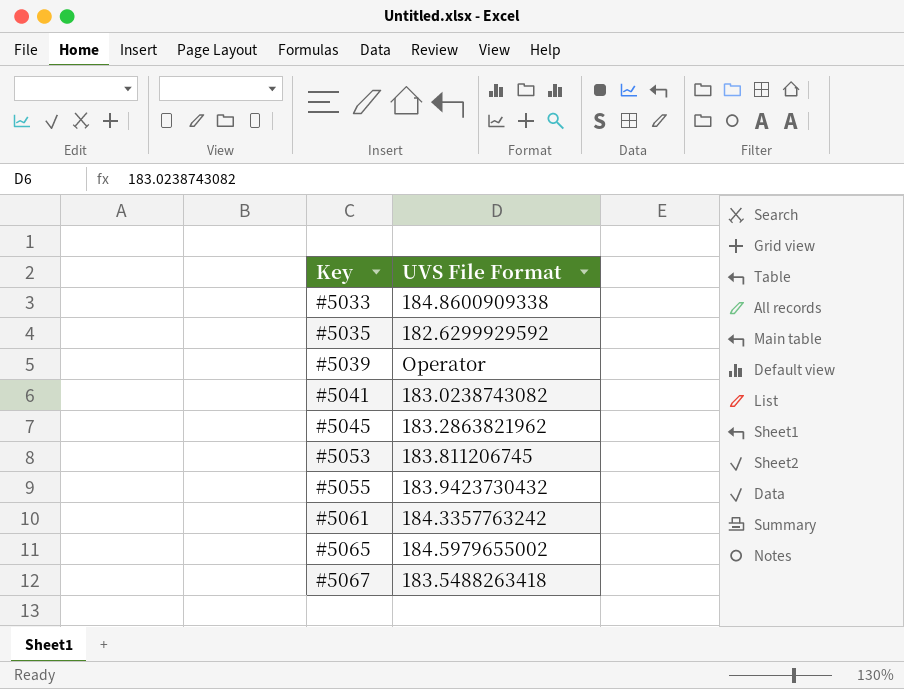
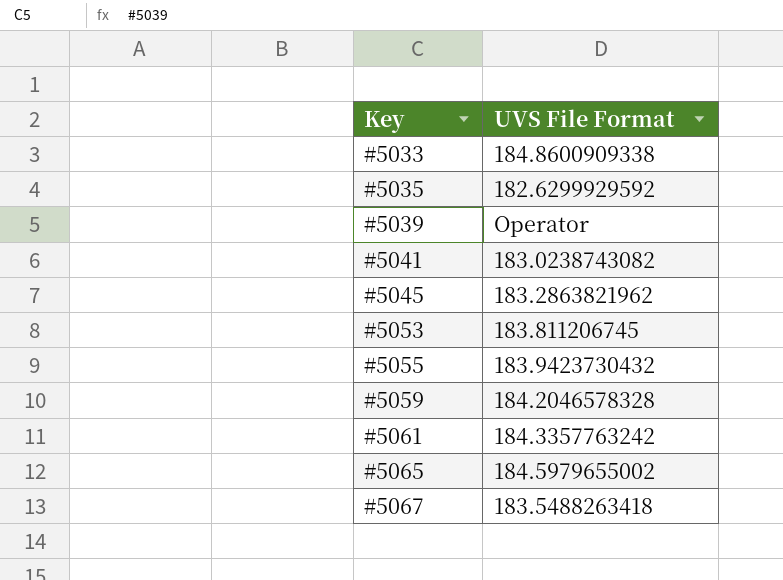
row #5059: none -> 184.2046578328

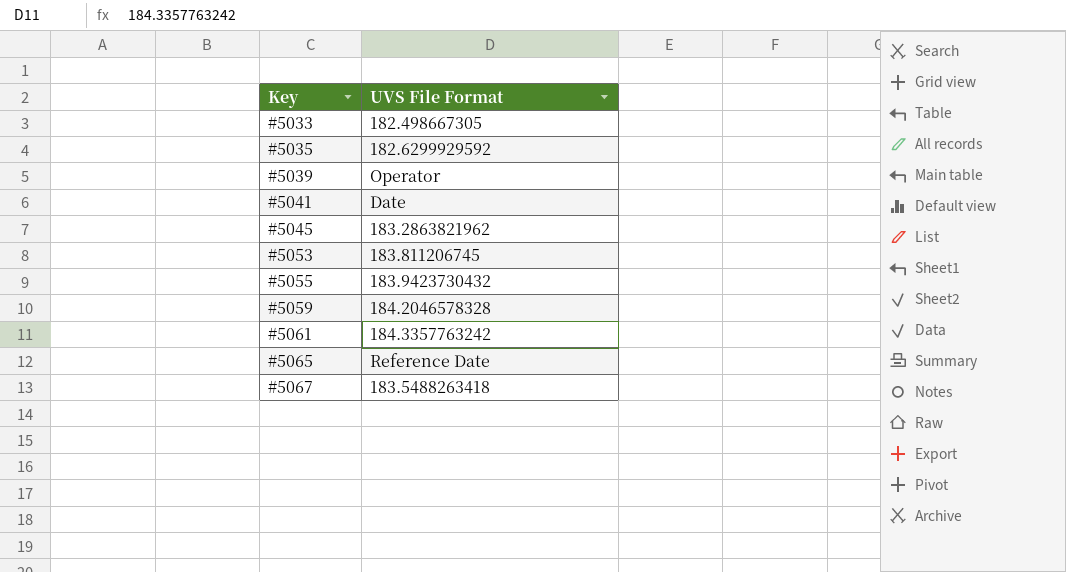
#5033 | UVS File Format: 184.8600909338 -> 182.498667305
#5041 | UVS File Format: 183.0238743082 -> Date
#5065 | UVS File Format: 184.5979655002 -> Reference Date

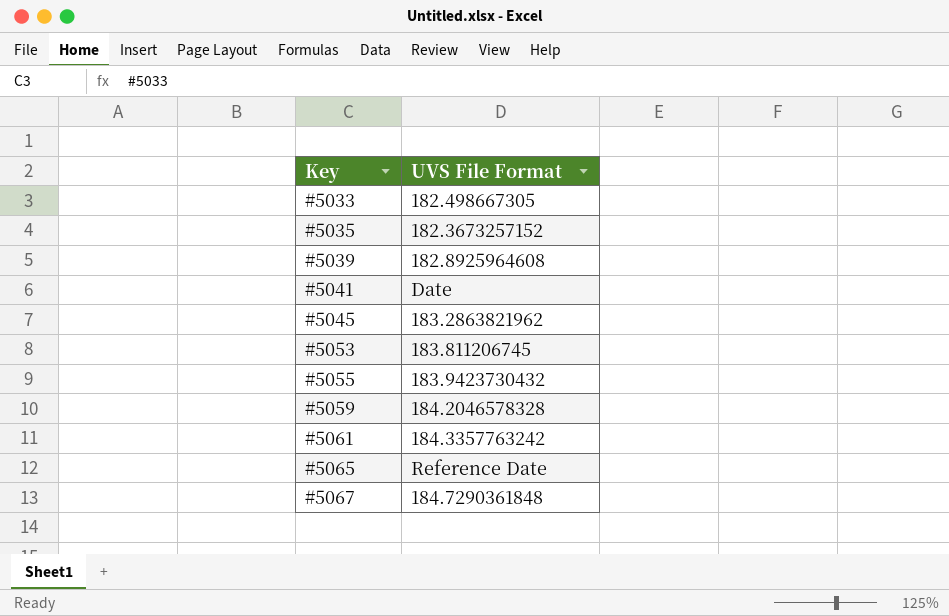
#5035 | UVS File Format: 182.6299929592 -> 182.3673257152
#5039 | UVS File Format: Operator -> 182.8925964608
#5067 | UVS File Format: 183.5488263418 -> 184.7290361848

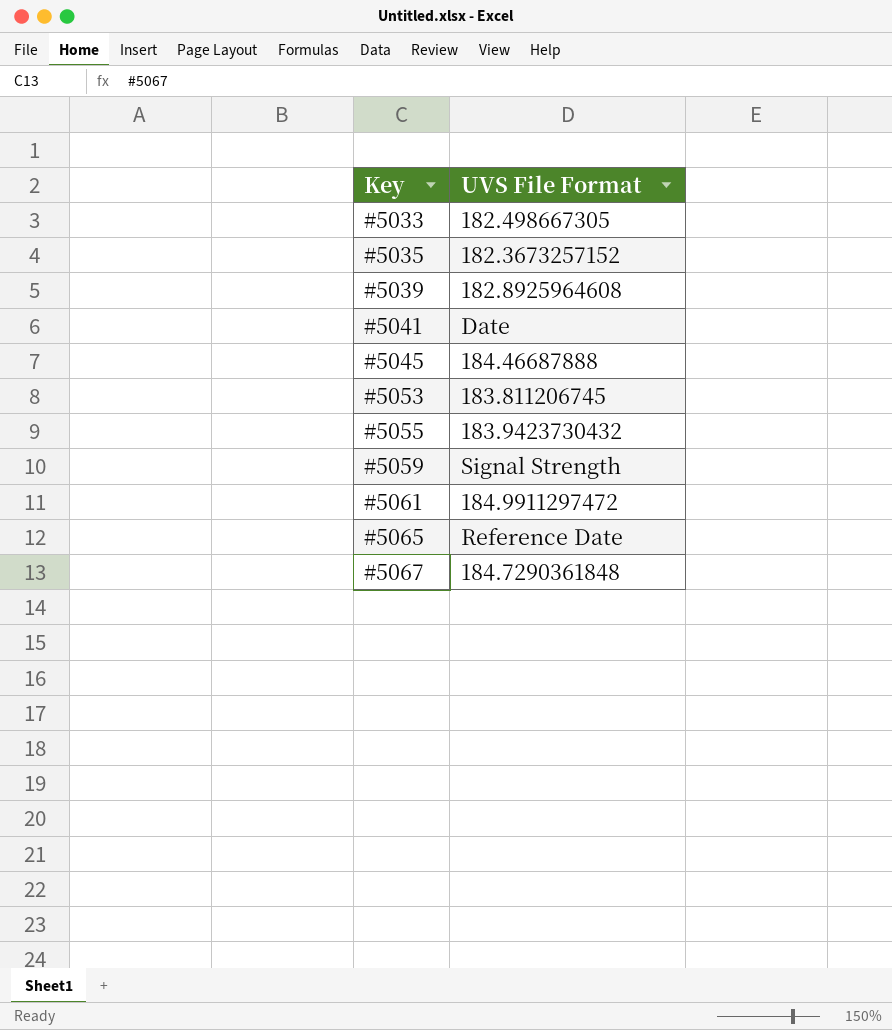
#5045 | UVS File Format: 183.2863821962 -> 184.46687888
#5059 | UVS File Format: 184.2046578328 -> Signal Strength
#5061 | UVS File Format: 184.3357763242 -> 184.9911297472

